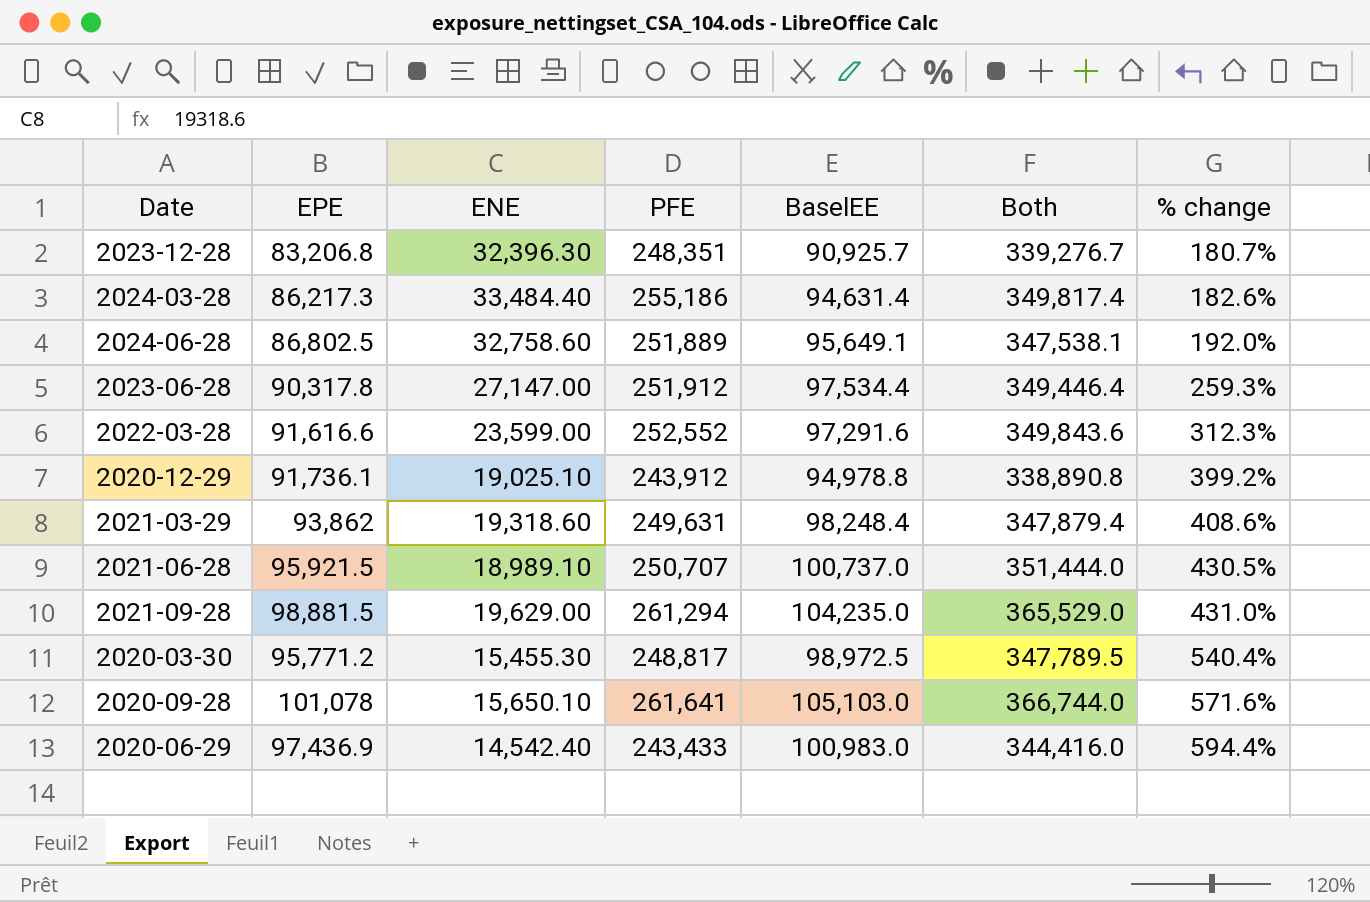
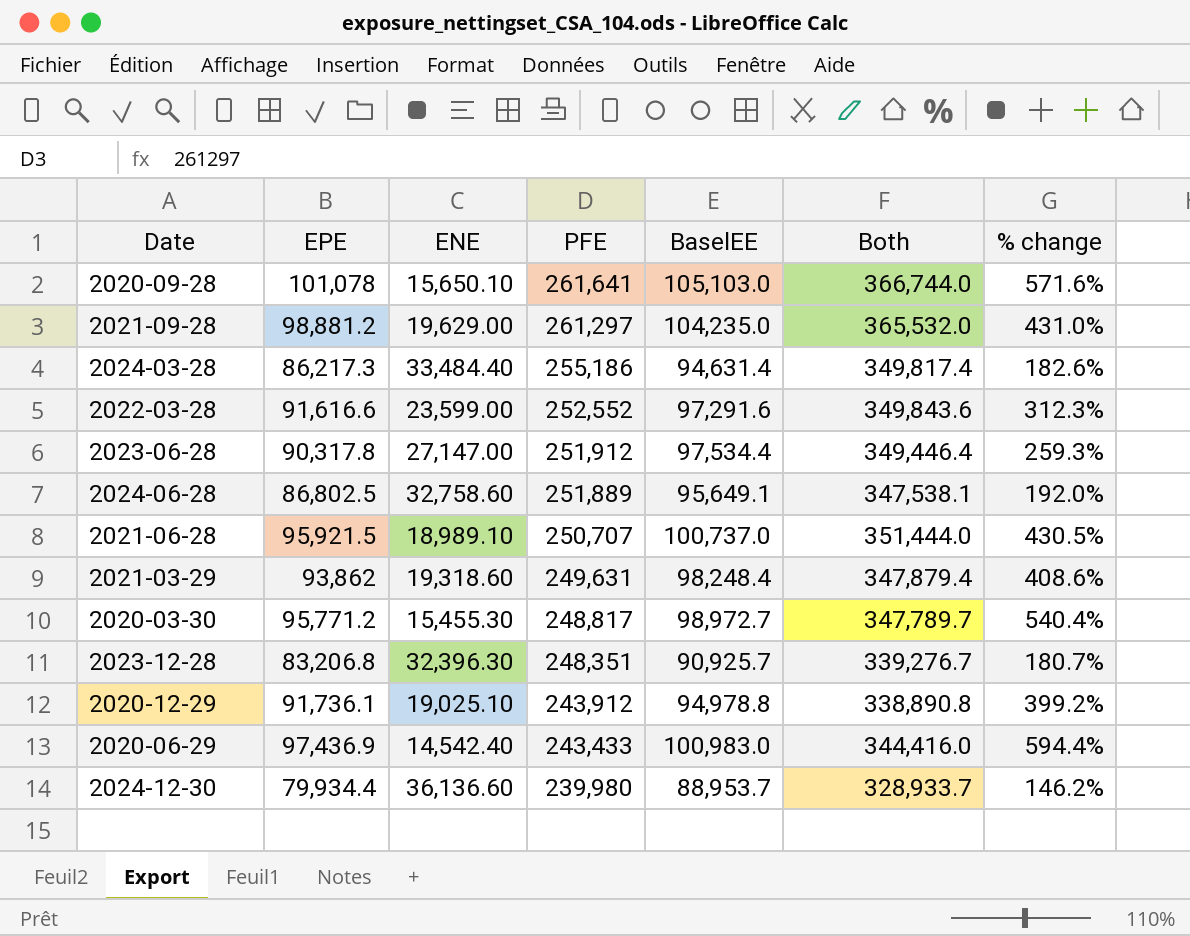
row order: % change ascending -> PFE descending
2021-09-28 | EPE: 98,881.5 -> 98,881.2
2021-09-28 | PFE: 261,294 -> 261,297
2021-09-28 | Both: 365,529.0 -> 365,532.0
2020-03-30 | BaselEE: 98,972.5 -> 98,972.7
2020-03-30 | Both: 347,789.5 -> 347,789.7
row 2024-12-30: none -> 79,934.4 | 36,136.60 | 239,980 | 88,953.7 | 328,933.7 | 146.2%

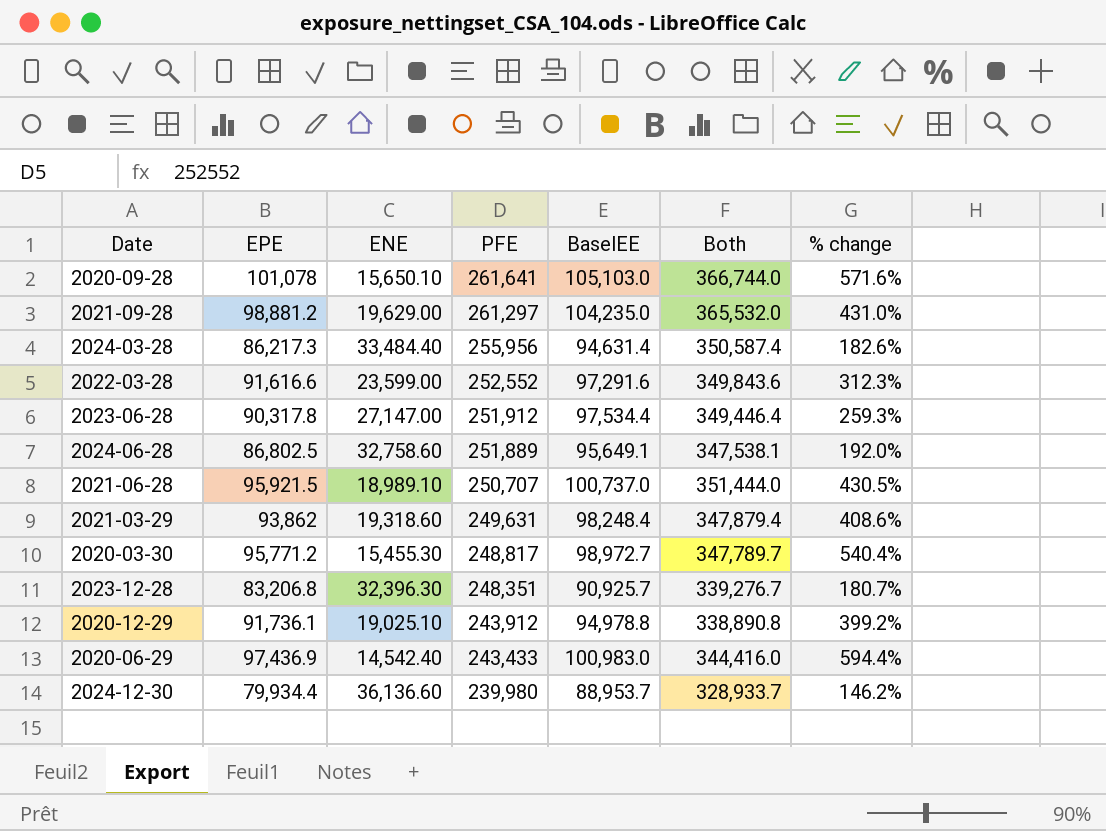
2024-03-28 | PFE: 255,186 -> 255,956
2024-03-28 | Both: 349,817.4 -> 350,587.4

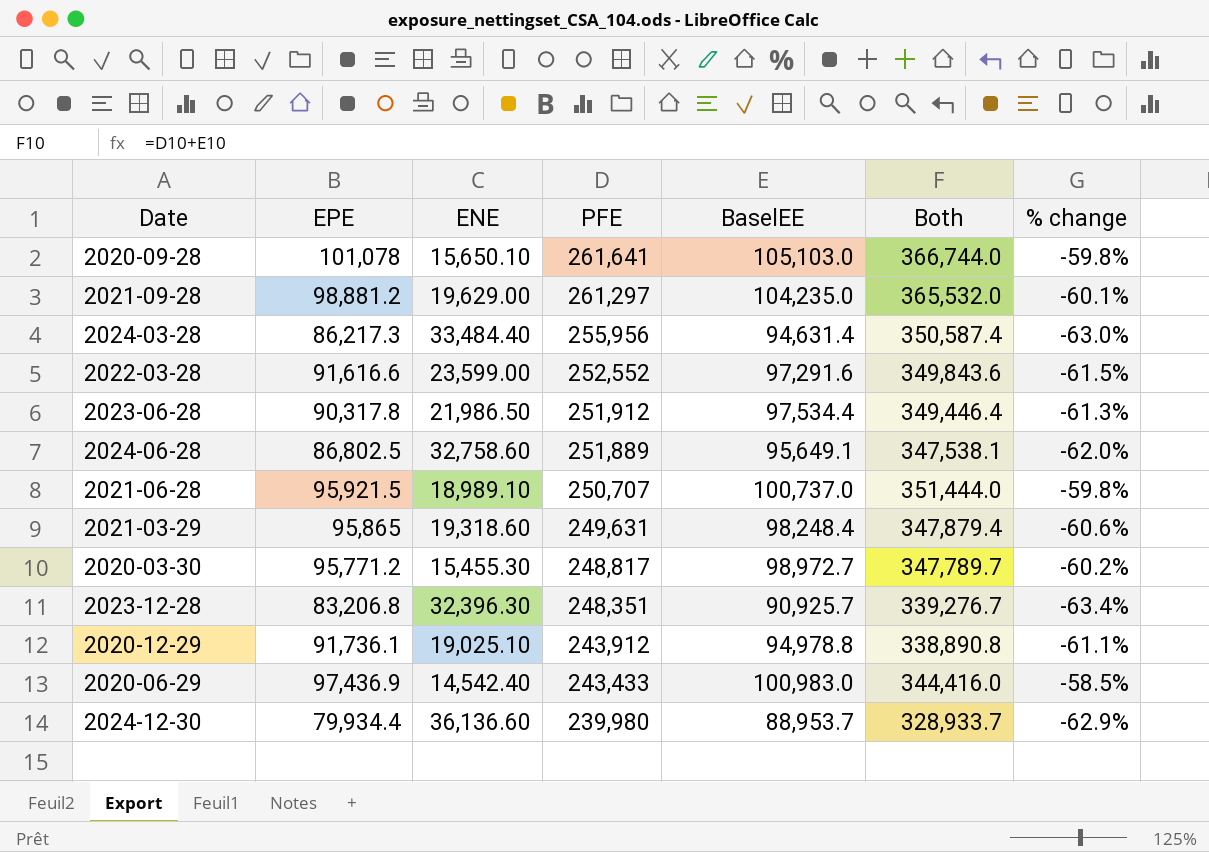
column % change | formula: ([BaselEE] - [ENE]) / [ENE] -> ([BaselEE] - [PFE]) / [PFE]
2023-06-28 | ENE: 27,147.00 -> 21,986.50
2021-03-29 | EPE: 93,862 -> 95,865

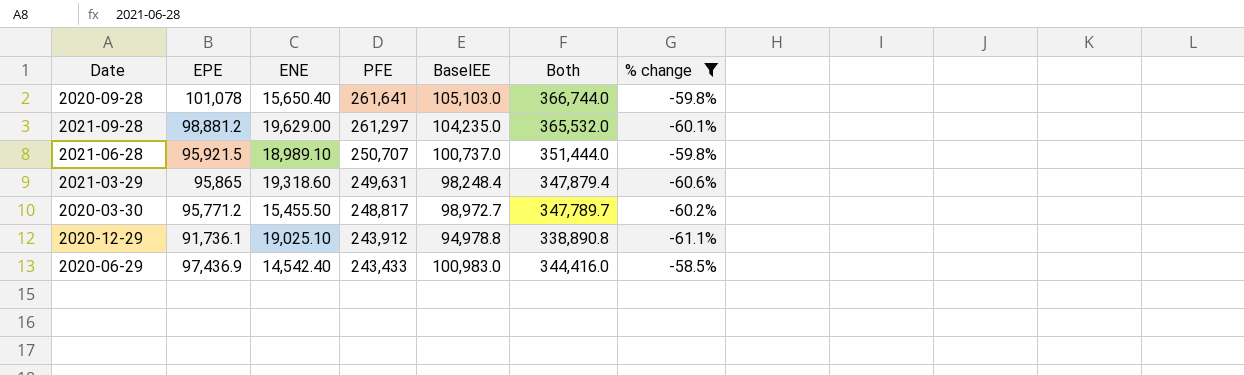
filter: none -> % change >= -61.1%
2020-09-28 | ENE: 15,650.10 -> 15,650.40
2020-03-30 | ENE: 15,455.30 -> 15,455.50

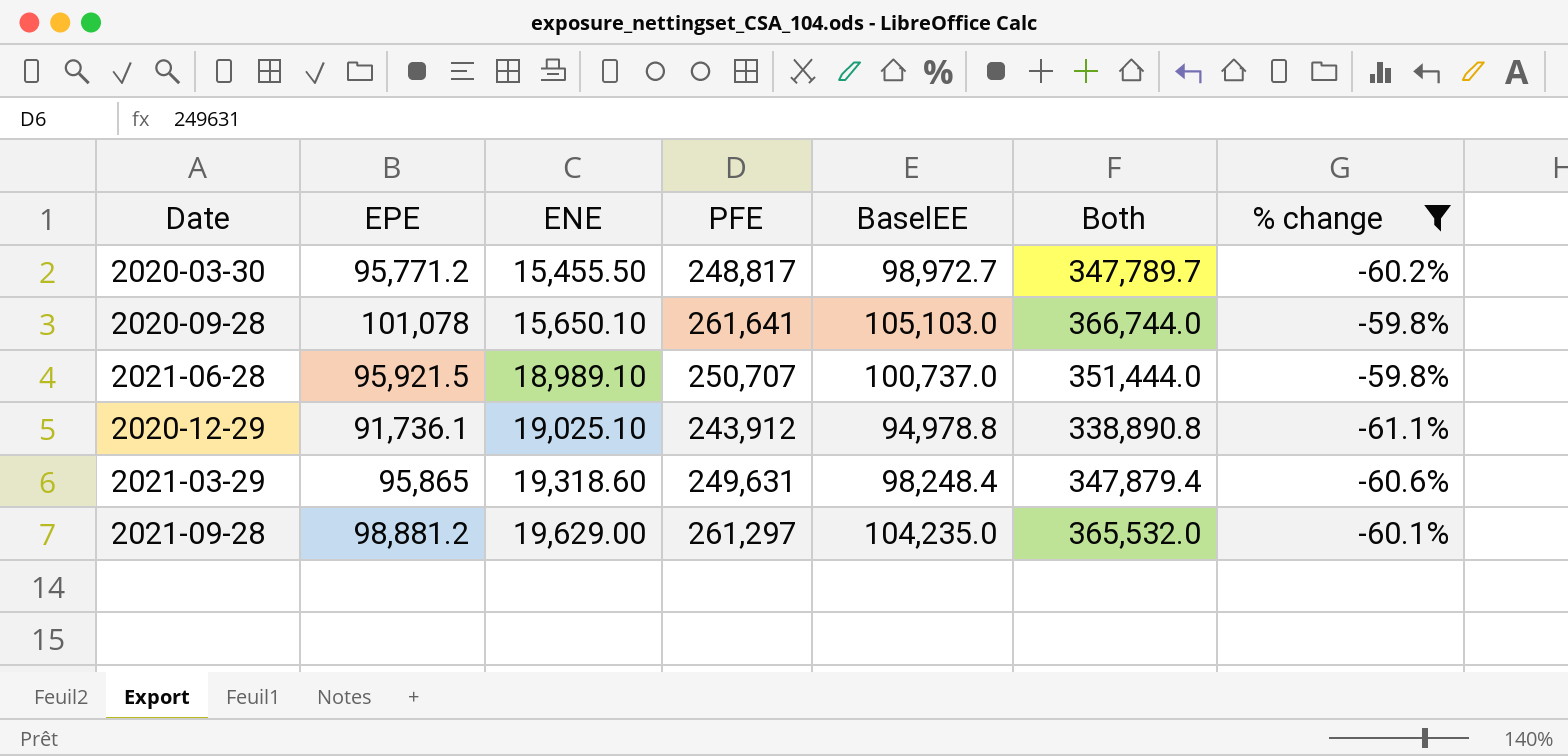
row order: PFE descending -> ENE ascending
row 2020-06-29: 97,436.9 | 14,542.40 | 243,433 | 100,983.0 | 344,416.0 | -58.5% -> none
2020-09-28 | ENE: 15,650.40 -> 15,650.10

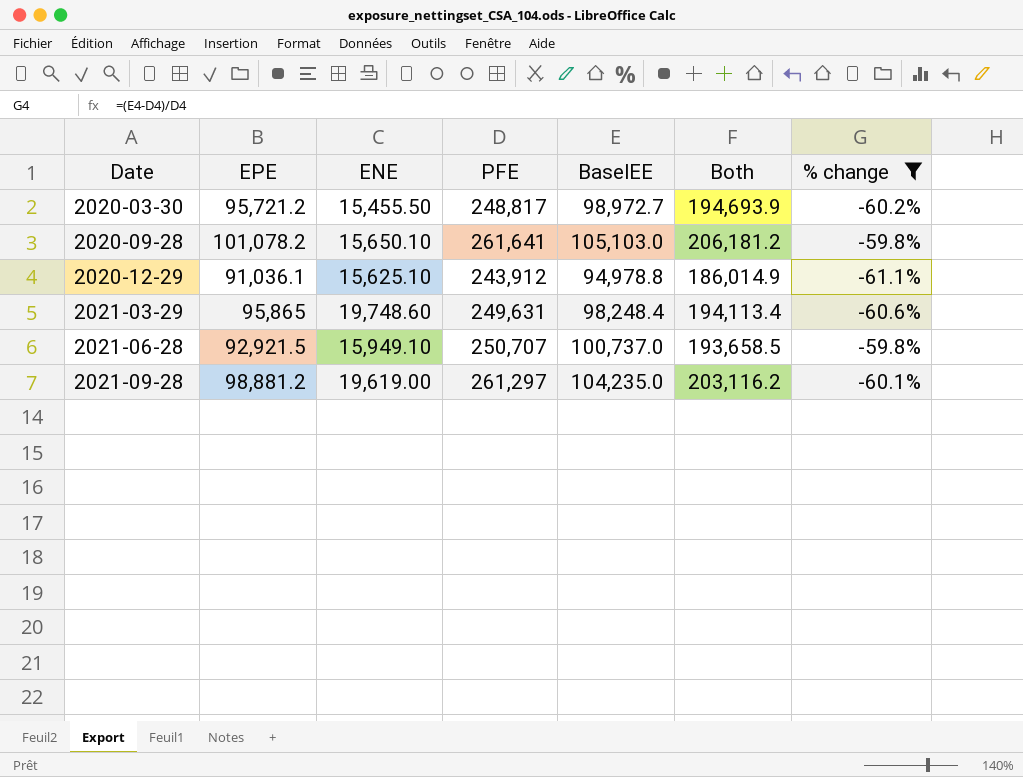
row order: ENE ascending -> Date ascending
column Both | formula: [PFE] + [BaselEE] -> [EPE] + [BaselEE]
2020-03-30 | EPE: 95,771.2 -> 95,721.2
2020-09-28 | EPE: 101,078 -> 101,078.2
2020-12-29 | EPE: 91,736.1 -> 91,036.1
2020-12-29 | ENE: 19,025.10 -> 15,625.10
2021-03-29 | ENE: 19,318.60 -> 19,748.60
2021-06-28 | EPE: 95,921.5 -> 92,921.5
2021-06-28 | ENE: 18,989.10 -> 15,949.10
2021-09-28 | ENE: 19,629.00 -> 19,619.00

